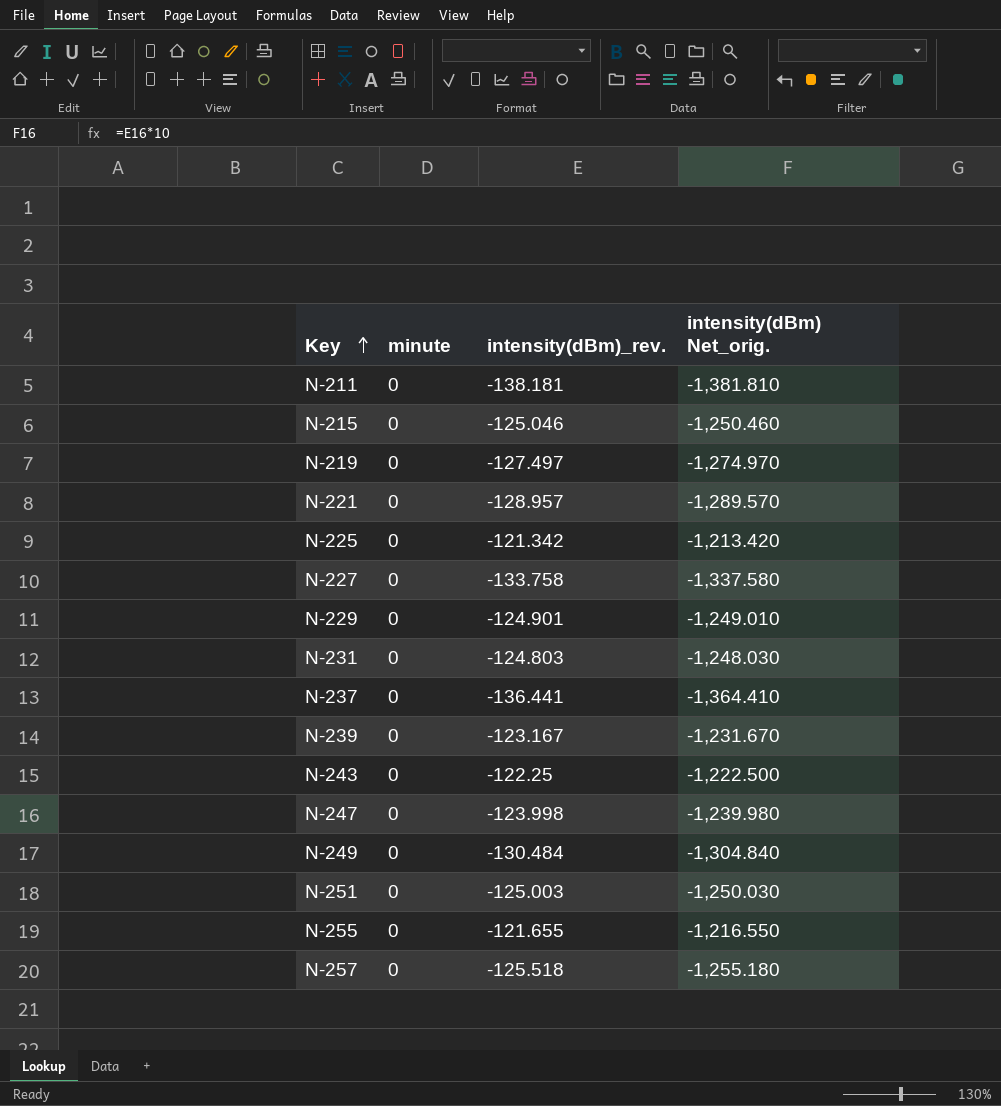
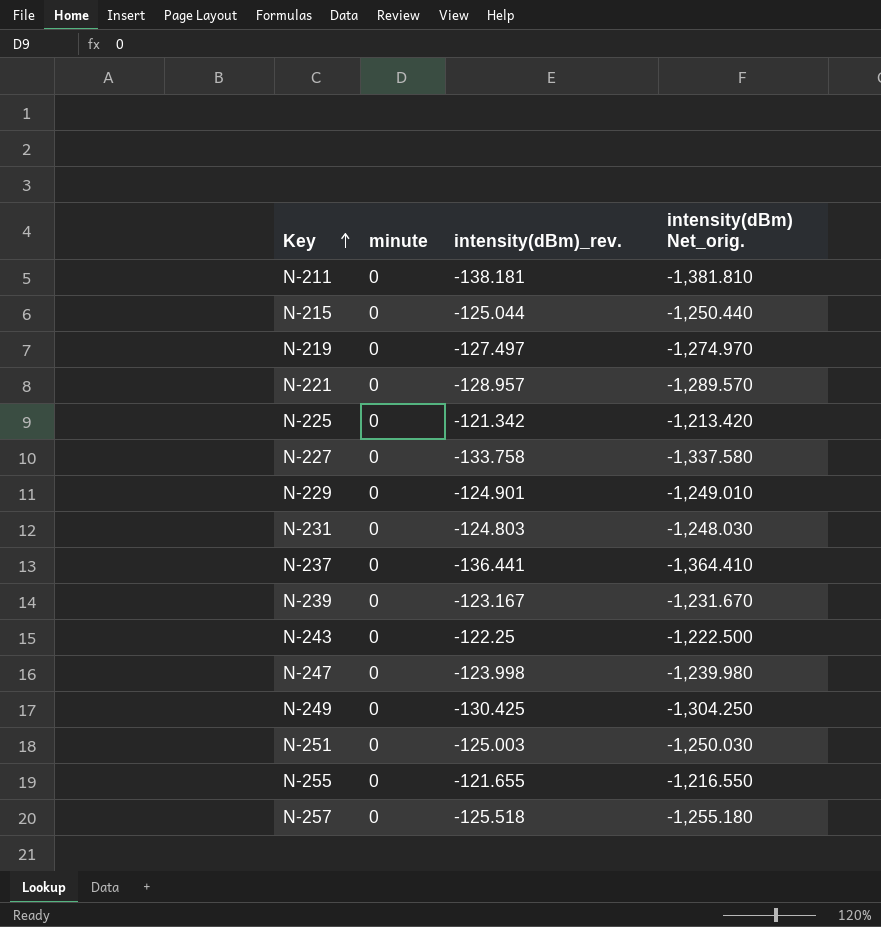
N-215 | intensity(dBm)_rev.: -125.046 -> -125.044
N-215 | intensity(dBm) Net_orig.: -1,250.460 -> -1,250.440
N-249 | intensity(dBm)_rev.: -130.484 -> -130.425
N-249 | intensity(dBm) Net_orig.: -1,304.840 -> -1,304.250

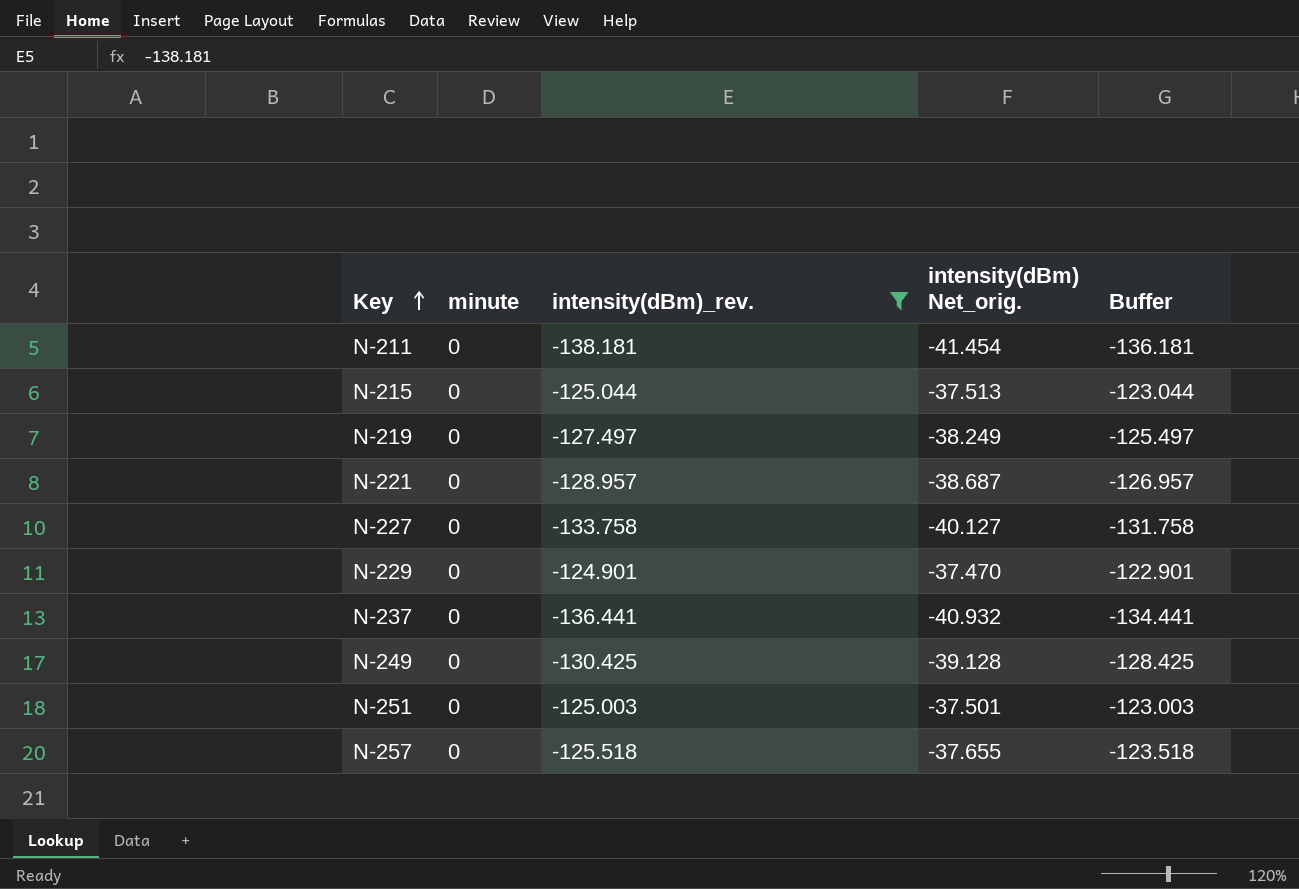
filter: none -> intensity(dBm)_rev. <= -124.901
column intensity(dBm) Net_orig. | formula: [intensity(dBm)_rev.] * 10 -> [intensity(dBm)_rev.] * 0.3
column Buffer | formula: none -> [intensity(dBm)_rev.] + 2

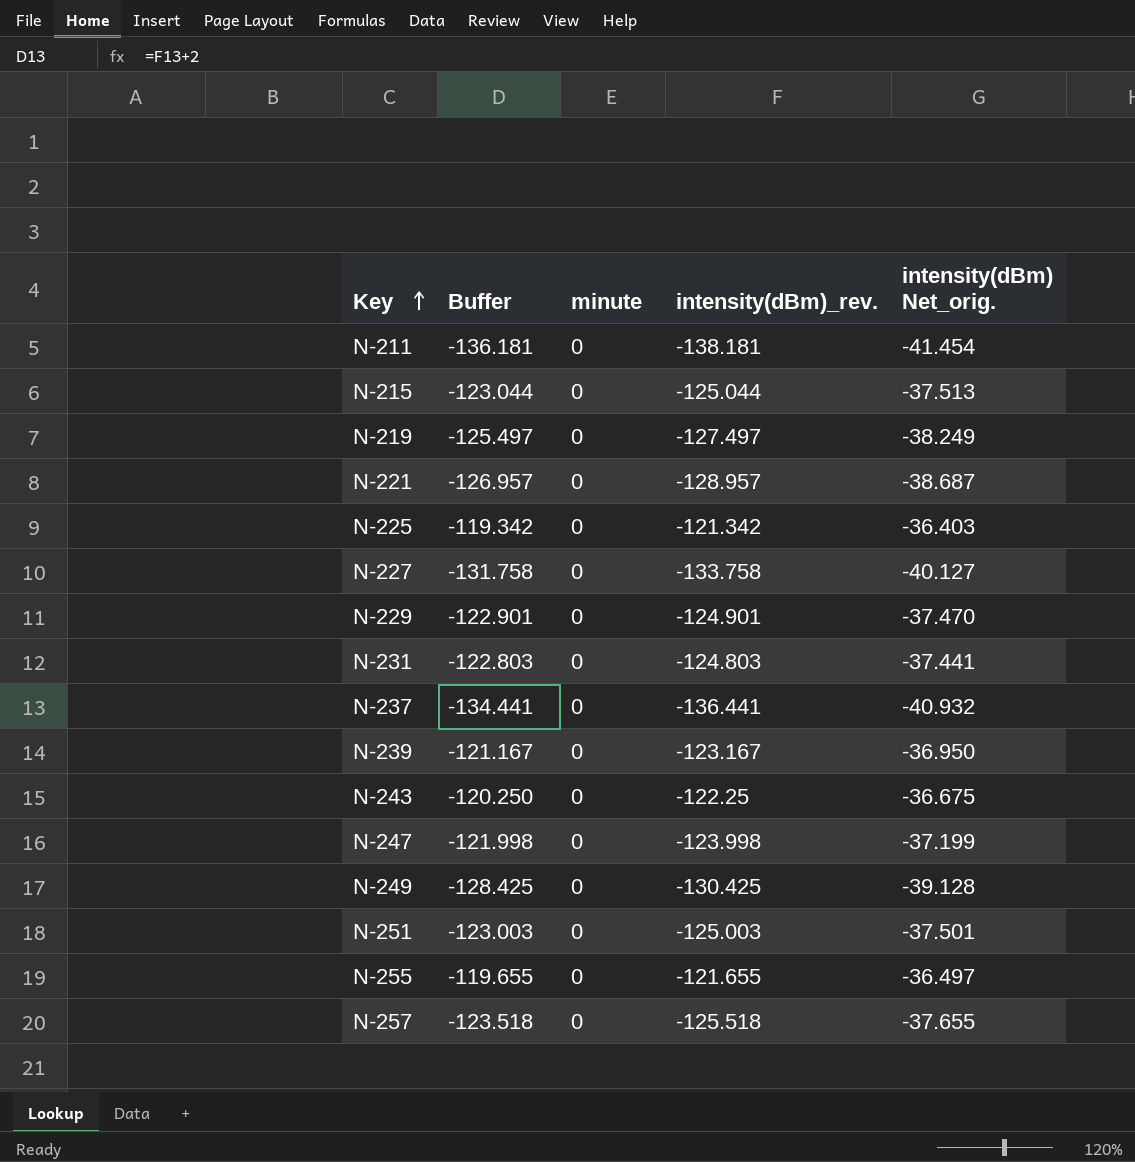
filter: intensity(dBm)_rev. <= -124.901 -> none
column Buffer | position: 5 -> 2

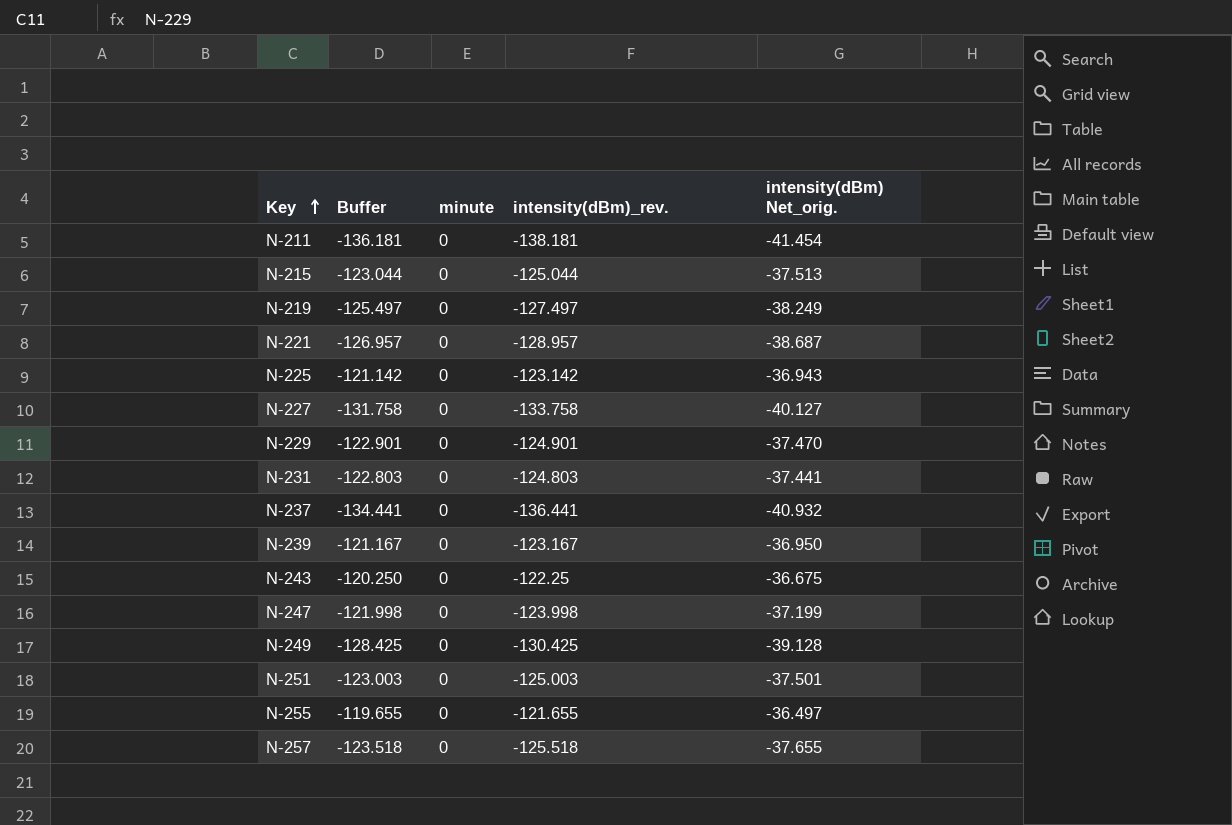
N-225 | Buffer: -119.342 -> -121.142
N-225 | intensity(dBm)_rev.: -121.342 -> -123.142
N-225 | intensity(dBm) Net_orig.: -36.403 -> -36.943

